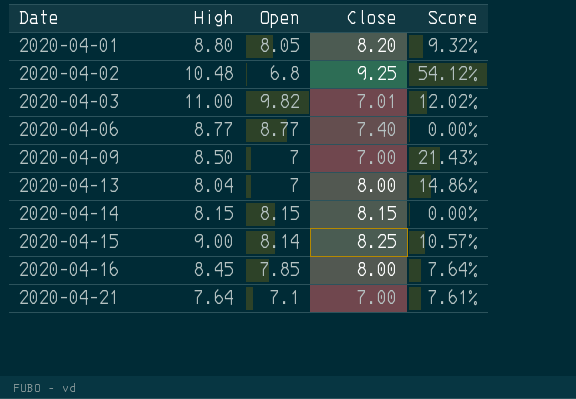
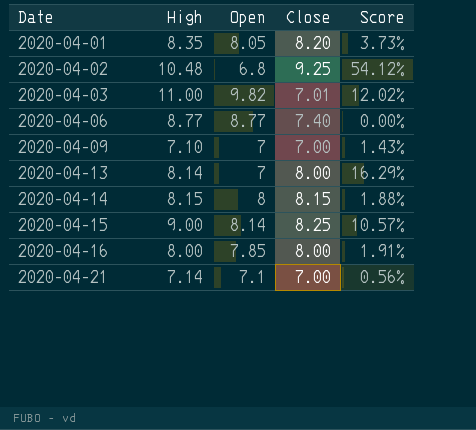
2020-04-01 | High: 8.80 -> 8.35
2020-04-01 | Score: 9.32% -> 3.73%
2020-04-09 | High: 8.50 -> 7.10
2020-04-09 | Score: 21.43% -> 1.43%
2020-04-13 | High: 8.04 -> 8.14
2020-04-13 | Score: 14.86% -> 16.29%
2020-04-14 | Open: 8.15 -> 8
2020-04-14 | Score: 0.00% -> 1.88%
2020-04-16 | High: 8.45 -> 8.00
2020-04-16 | Score: 7.64% -> 1.91%
2020-04-21 | High: 7.64 -> 7.14
2020-04-21 | Score: 7.61% -> 0.56%

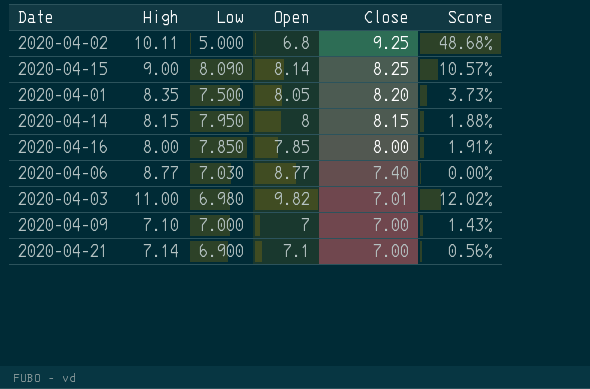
row order: Date ascending -> Close descending
column Low | position: none -> 3
row 2020-04-13: 8.14 | 7 | 8.00 | 16.29% -> none
2020-04-02 | High: 10.48 -> 10.11
2020-04-02 | Score: 54.12% -> 48.68%

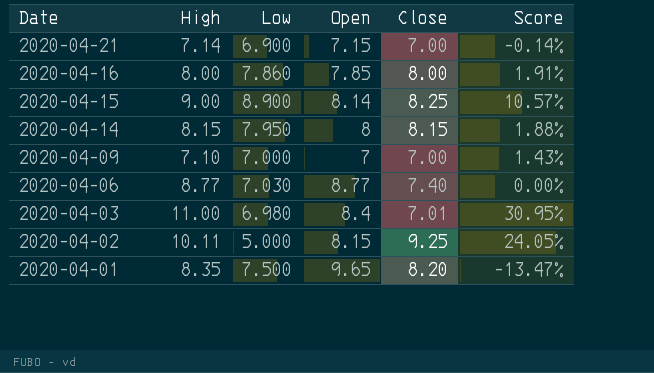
row order: Close descending -> Date descending
2020-04-21 | Open: 7.1 -> 7.15
2020-04-21 | Score: 0.56% -> -0.14%
2020-04-16 | Low: 7.850 -> 7.860
2020-04-15 | Low: 8.090 -> 8.900
2020-04-03 | Open: 9.82 -> 8.4
2020-04-03 | Score: 12.02% -> 30.95%
2020-04-02 | Open: 6.8 -> 8.15
2020-04-02 | Score: 48.68% -> 24.05%
2020-04-01 | Open: 8.05 -> 9.65
2020-04-01 | Score: 3.73% -> -13.47%

